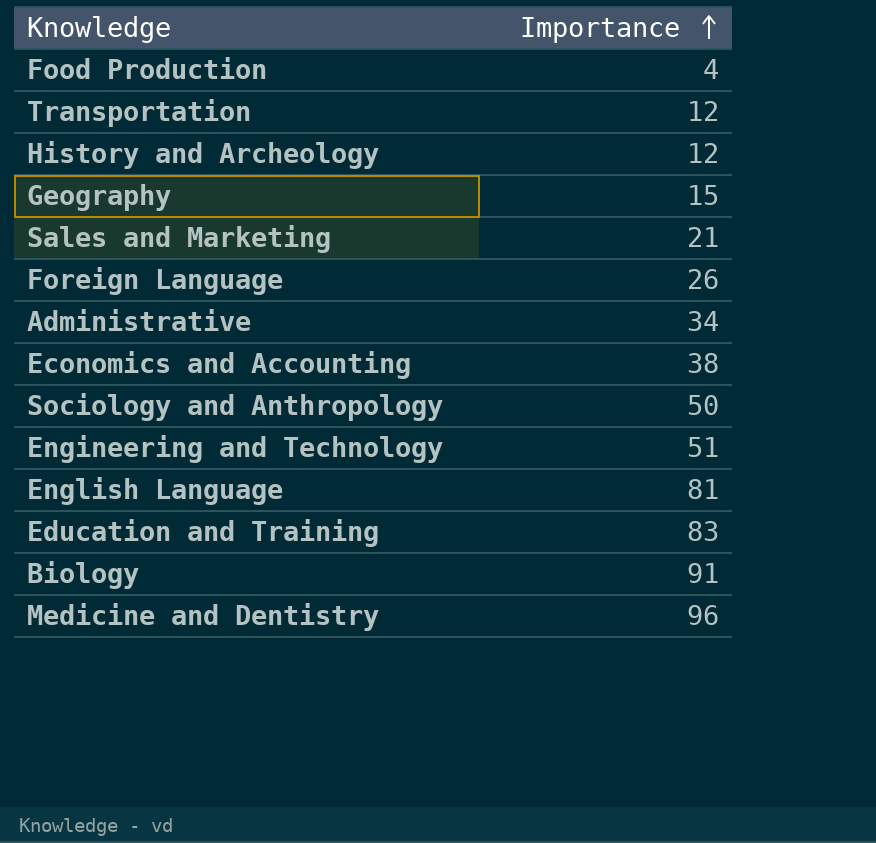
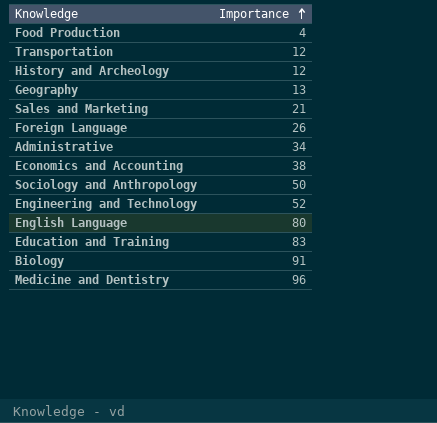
Geography | Importance: 15 -> 13
Engineering and Technology | Importance: 51 -> 52
English Language | Importance: 81 -> 80

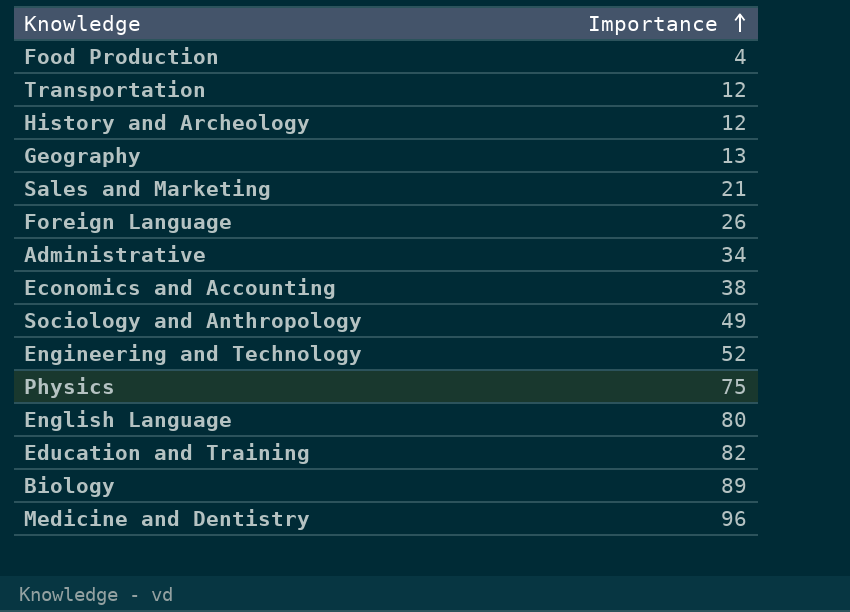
Sociology and Anthropology | Importance: 50 -> 49
row Physics: none -> 75
Education and Training | Importance: 83 -> 82
Biology | Importance: 91 -> 89

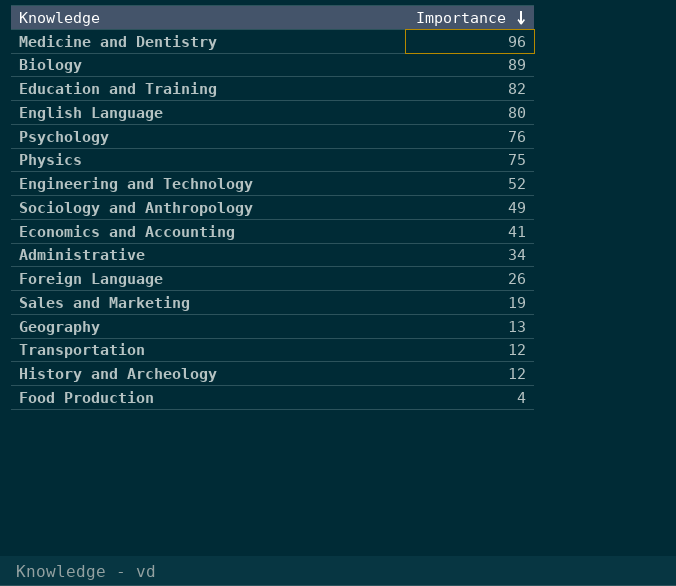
row order: Importance ascending -> Importance descending
row Psychology: none -> 76
Economics and Accounting | Importance: 38 -> 41
Sales and Marketing | Importance: 21 -> 19

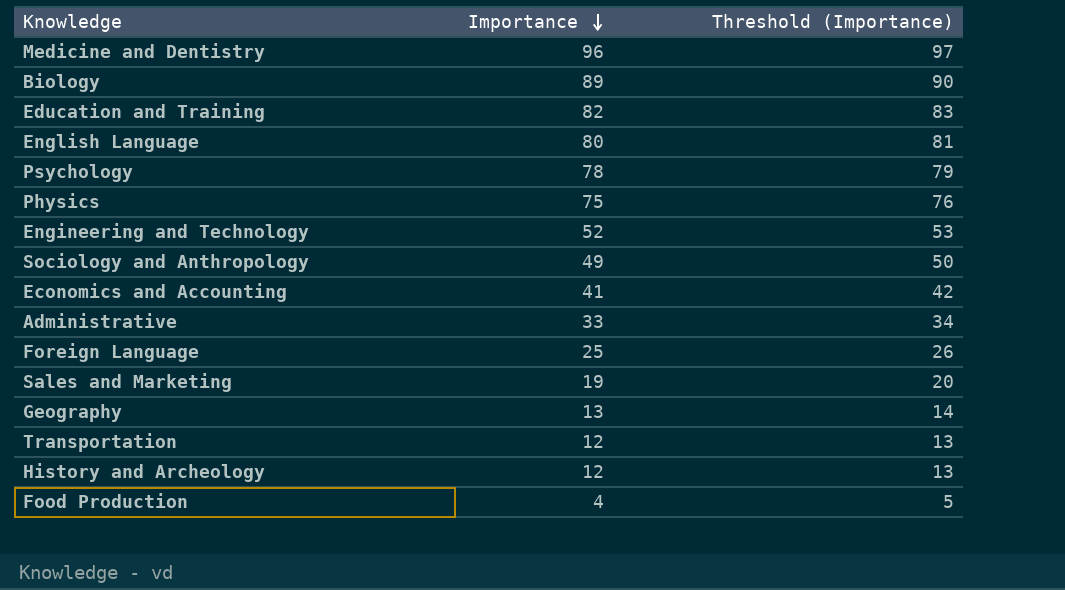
column Threshold (Importance) | formula: none -> [Importance] + 1
Psychology | Importance: 76 -> 78
Administrative | Importance: 34 -> 33
Foreign Language | Importance: 26 -> 25

